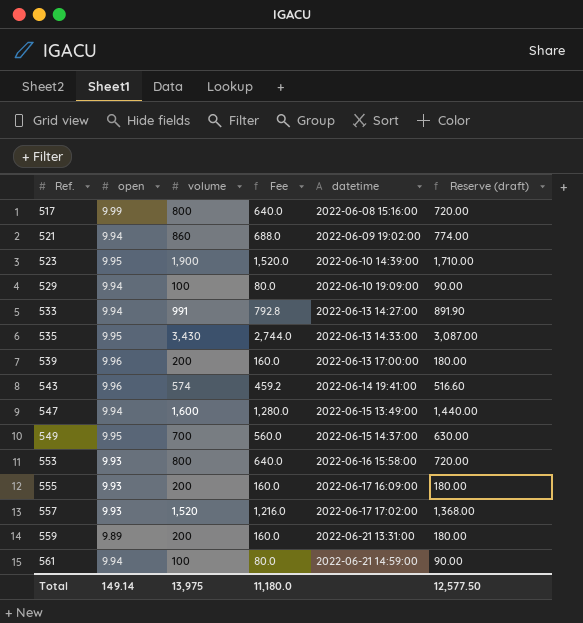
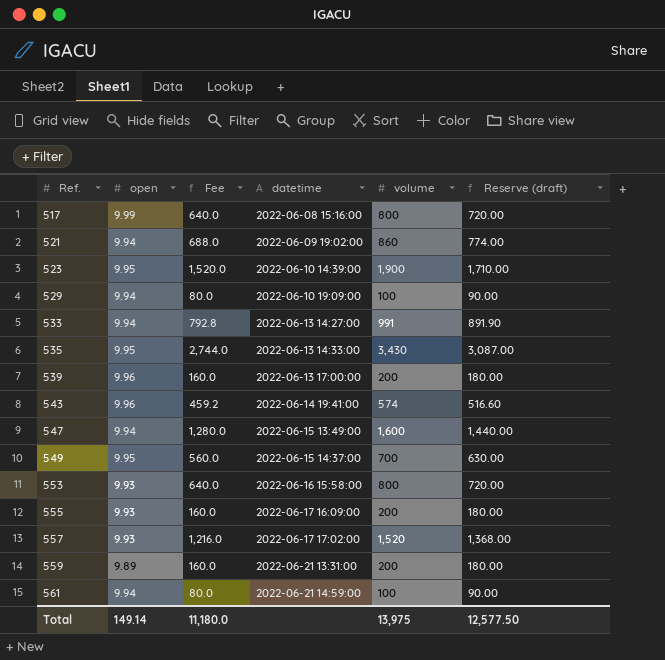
column volume | position: 3 -> 5

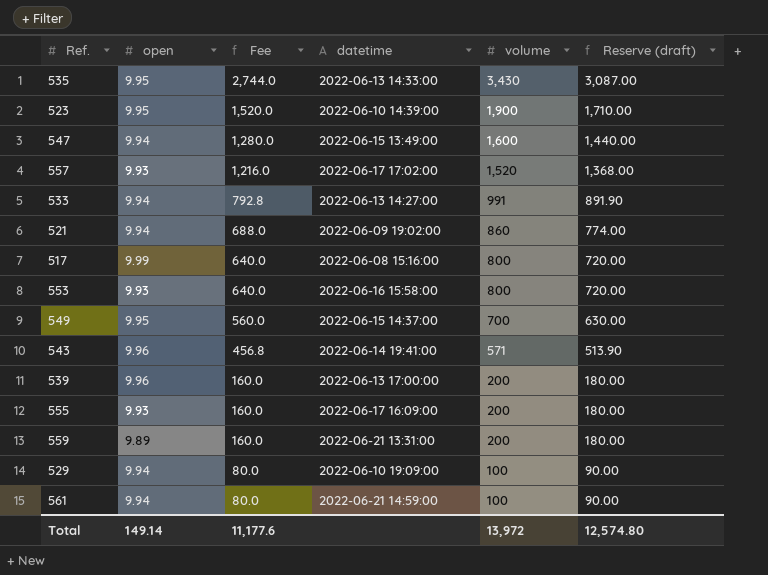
row order: Ref. ascending -> Fee descending
543 | Fee: 459.2 -> 456.8
543 | volume: 574 -> 571
543 | Reserve (draft): 516.60 -> 513.90
Total | Fee: 11,180.0 -> 11,177.6
Total | volume: 13,975 -> 13,972
Total | Reserve (draft): 12,577.50 -> 12,574.80

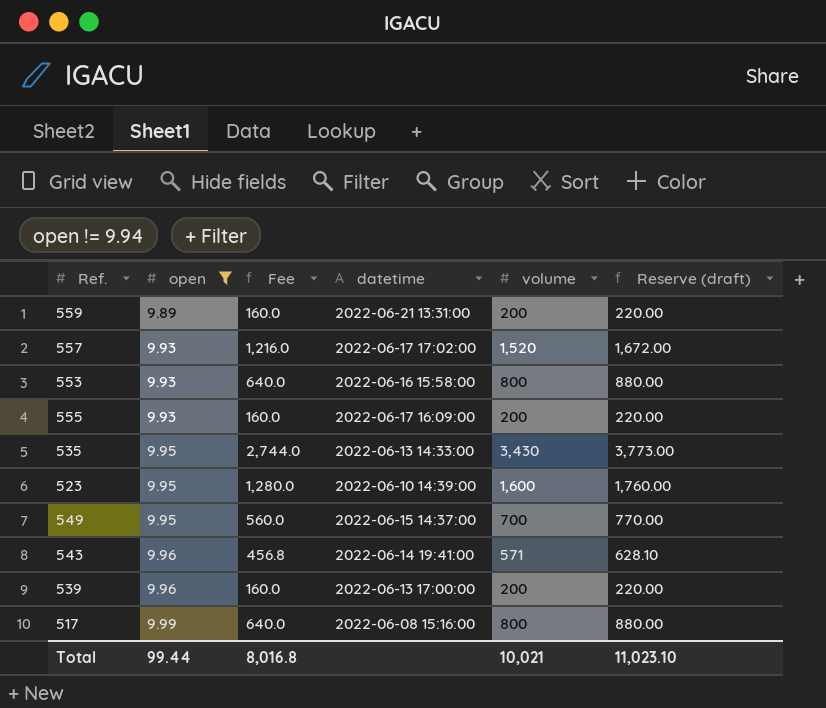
filter: none -> open != 9.94
row order: Fee descending -> open ascending
column Reserve (draft) | formula: [volume] * 0.9 -> [volume] * 1.1
523 | Fee: 1,520.0 -> 1,280.0
523 | volume: 1,900 -> 1,600
Total | open: 149.14 -> 99.44
Total | Fee: 11,177.6 -> 8,016.8
Total | volume: 13,972 -> 10,021
Total | Reserve (draft): 12,574.80 -> 11,023.10

